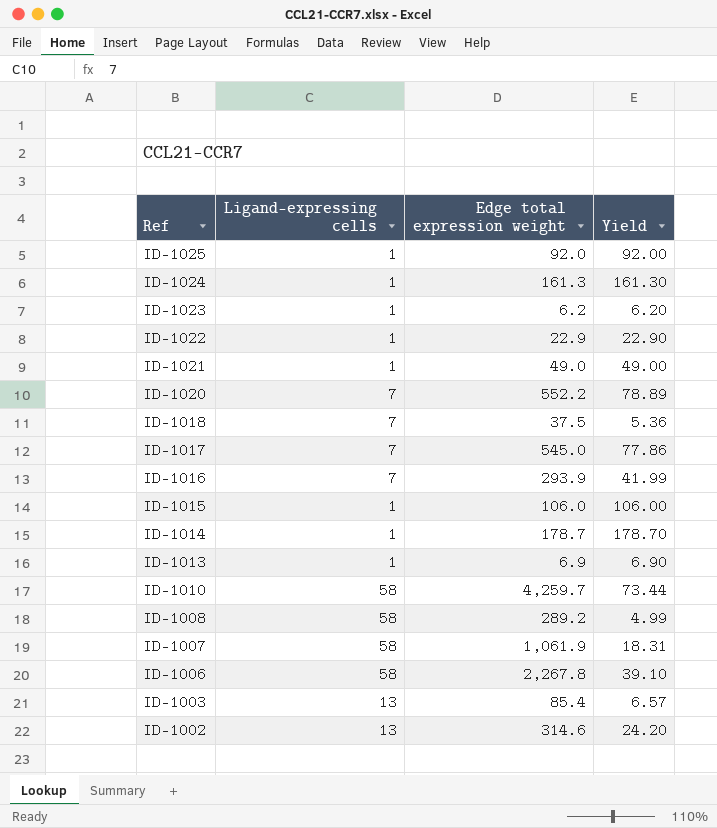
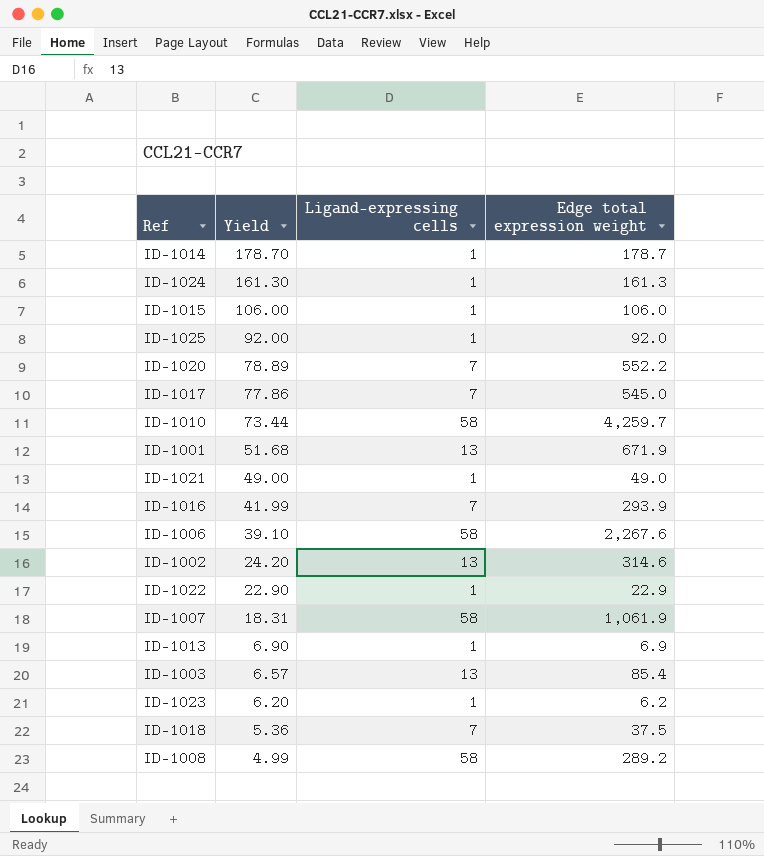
row order: Ref descending -> Yield descending
column Yield | position: 4 -> 2
row ID-1001: none -> 51.68 | 13 | 671.9
ID-1006 | Edge total expression weight: 2,267.8 -> 2,267.6

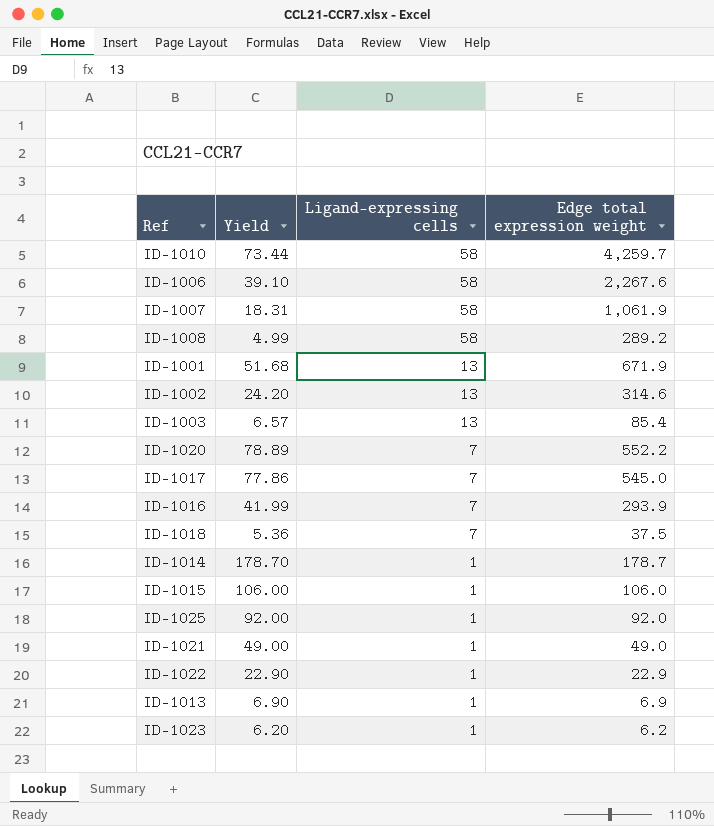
row order: Yield descending -> Ligand-expressing cells descending
row ID-1024: 161.30 | 1 | 161.3 -> none

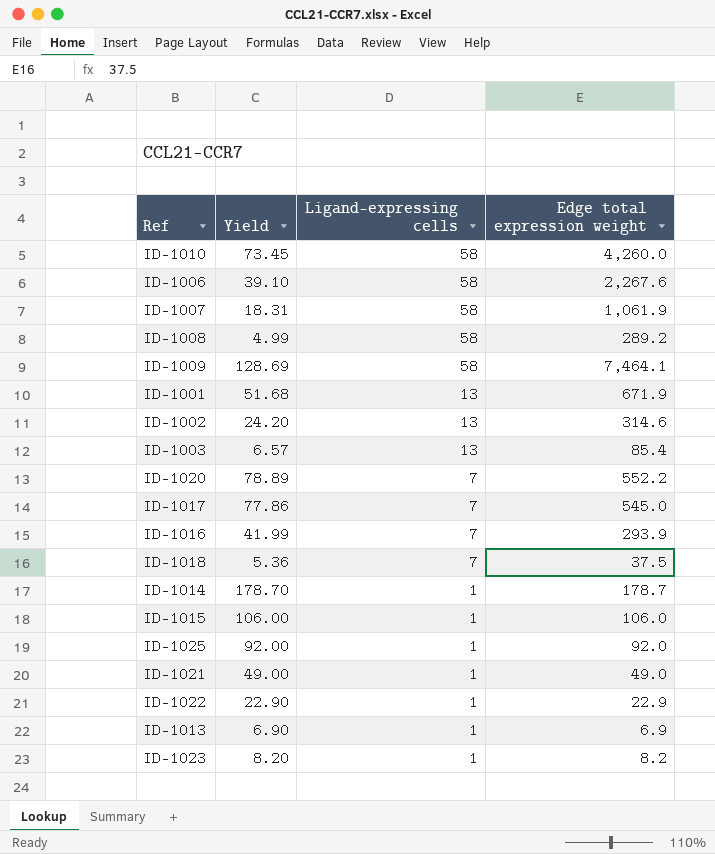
ID-1010 | Yield: 73.44 -> 73.45
ID-1010 | Edge total expression weight: 4,259.7 -> 4,260.0
row ID-1009: none -> 128.69 | 58 | 7,464.1
ID-1023 | Yield: 6.20 -> 8.20
ID-1023 | Edge total expression weight: 6.2 -> 8.2

